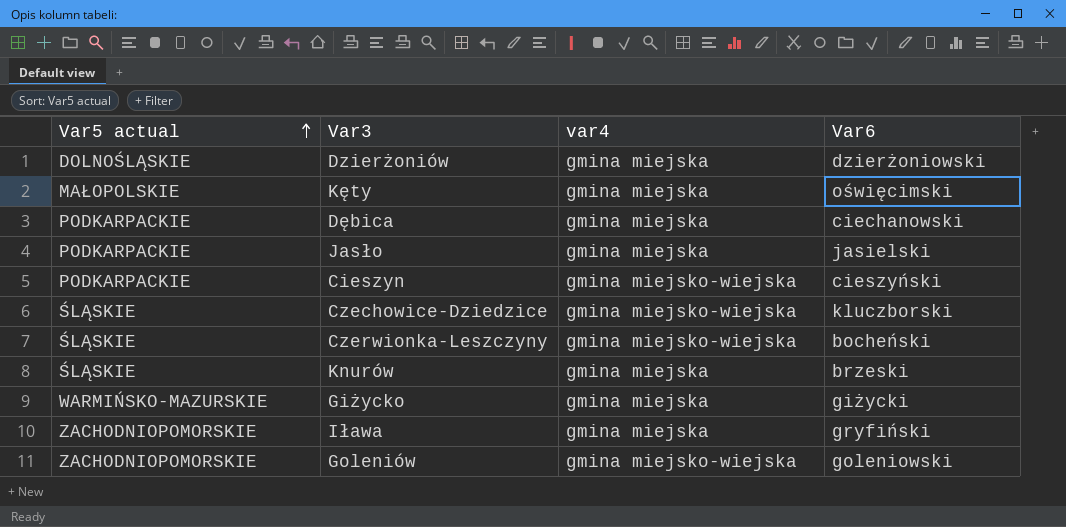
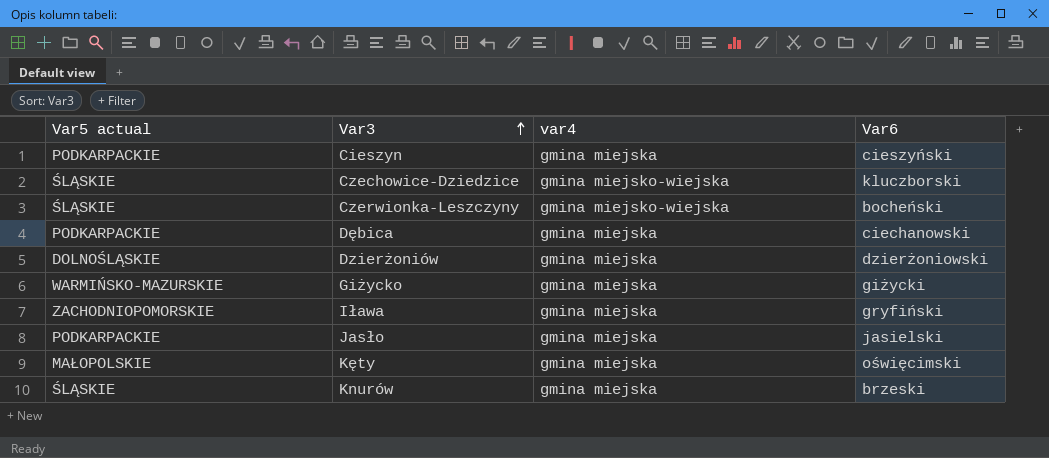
row order: Var5 actual ascending -> Var3 ascending
row Goleniów: ZACHODNIOPOMORSKIE | gmina miejsko-wiejska | goleniowski -> none
Cieszyn | var4: gmina miejsko-wiejska -> gmina miejska

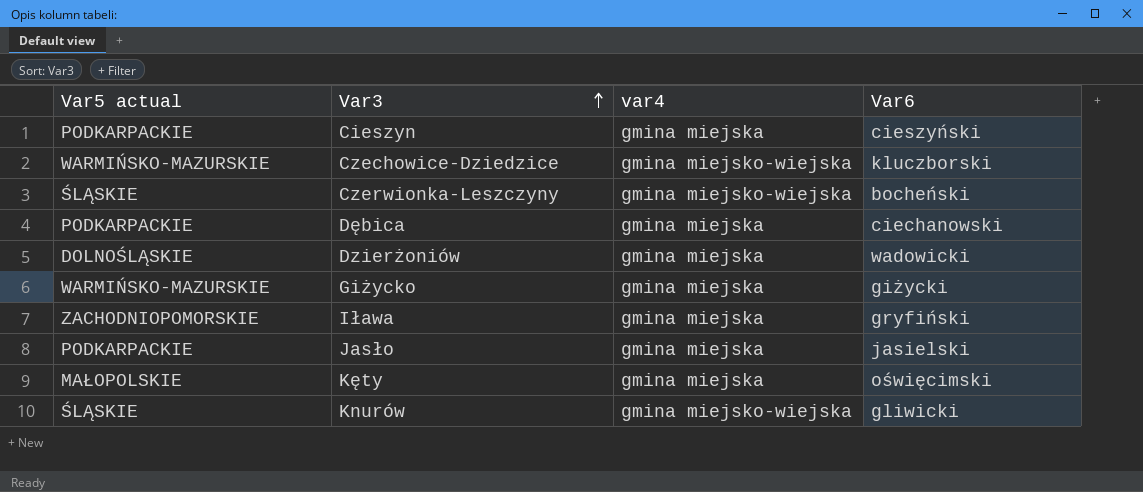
Czechowice-Dziedzice | Var5 actual: ŚLĄSKIE -> WARMIŃSKO-MAZURSKIE
Dzierżoniów | Var6: dzierżoniowski -> wadowicki
Knurów | var4: gmina miejska -> gmina miejsko-wiejska
Knurów | Var6: brzeski -> gliwicki

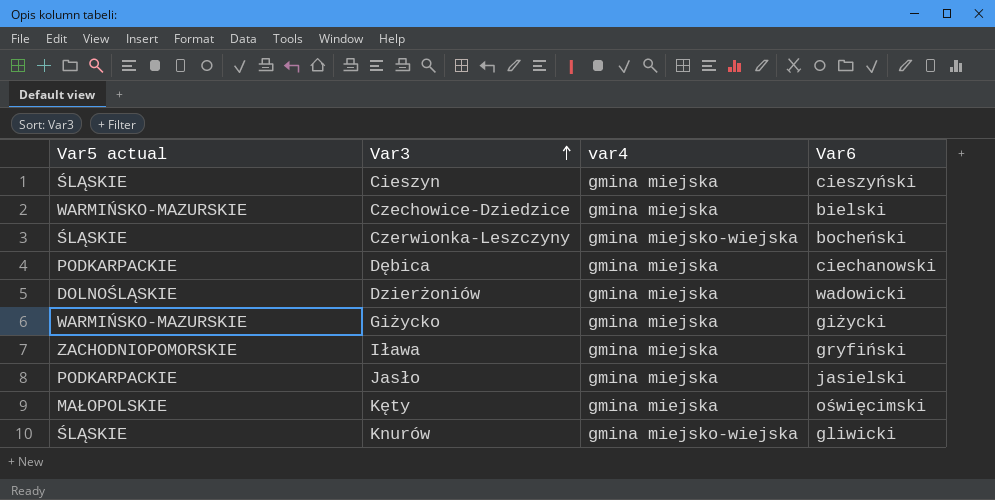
Cieszyn | Var5 actual: PODKARPACKIE -> ŚLĄSKIE
Czechowice-Dziedzice | var4: gmina miejsko-wiejska -> gmina miejska
Czechowice-Dziedzice | Var6: kluczborski -> bielski

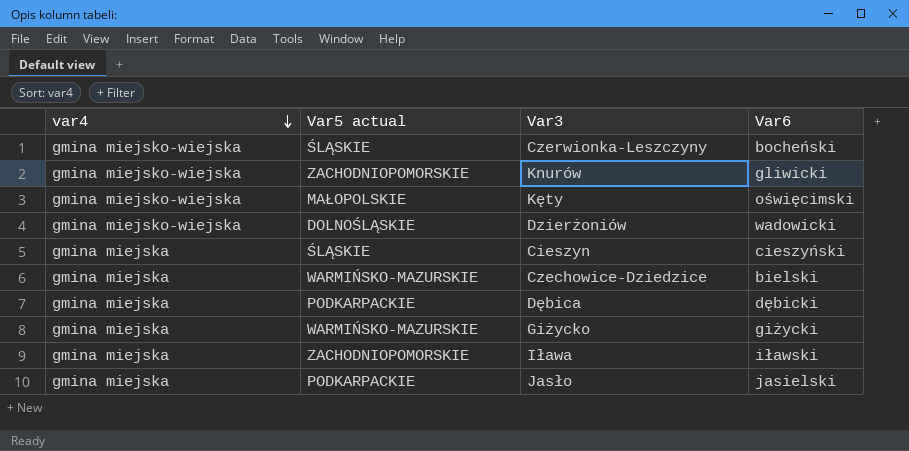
row order: Var3 ascending -> var4 descending
column var4 | position: 3 -> 1
Knurów | Var5 actual: ŚLĄSKIE -> ZACHODNIOPOMORSKIE
Kęty | var4: gmina miejska -> gmina miejsko-wiejska
Dzierżoniów | var4: gmina miejska -> gmina miejsko-wiejska
Dębica | Var6: ciechanowski -> dębicki
Iława | Var6: gryfiński -> iławski

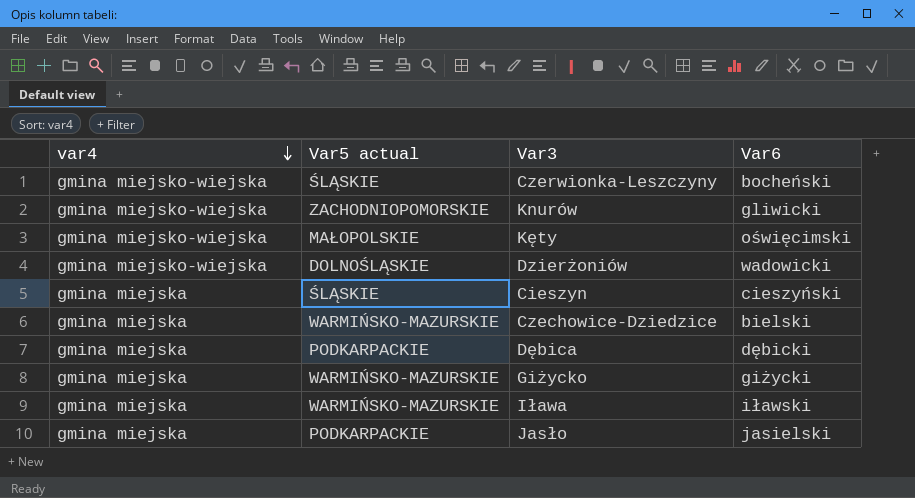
Iława | Var5 actual: ZACHODNIOPOMORSKIE -> WARMIŃSKO-MAZURSKIE

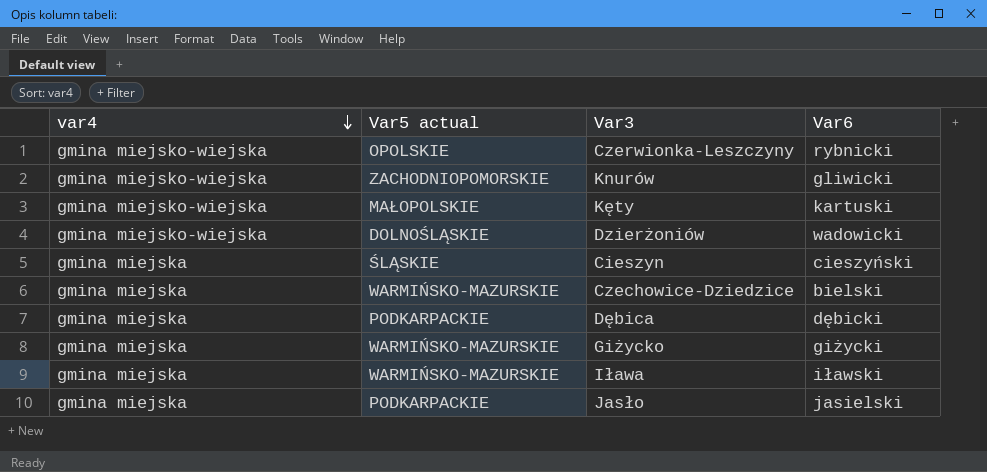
Czerwionka-Leszczyny | Var5 actual: ŚLĄSKIE -> OPOLSKIE
Czerwionka-Leszczyny | Var6: bocheński -> rybnicki
Kęty | Var6: oświęcimski -> kartuski

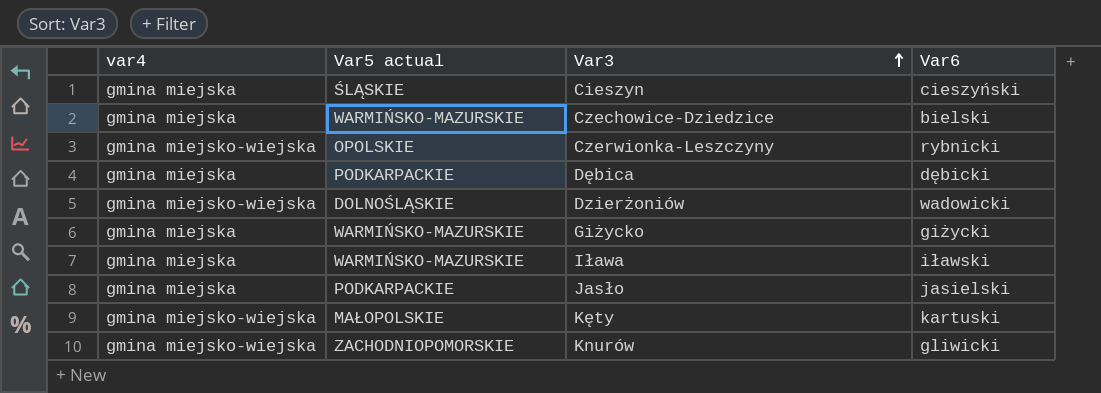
row order: var4 descending -> Var3 ascending

